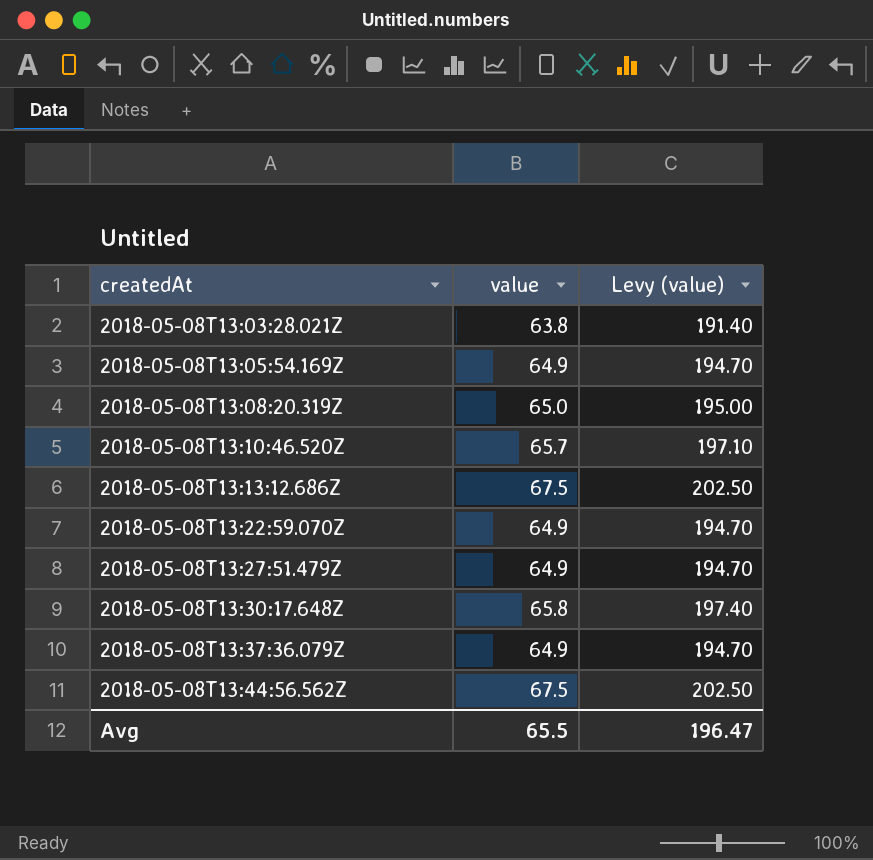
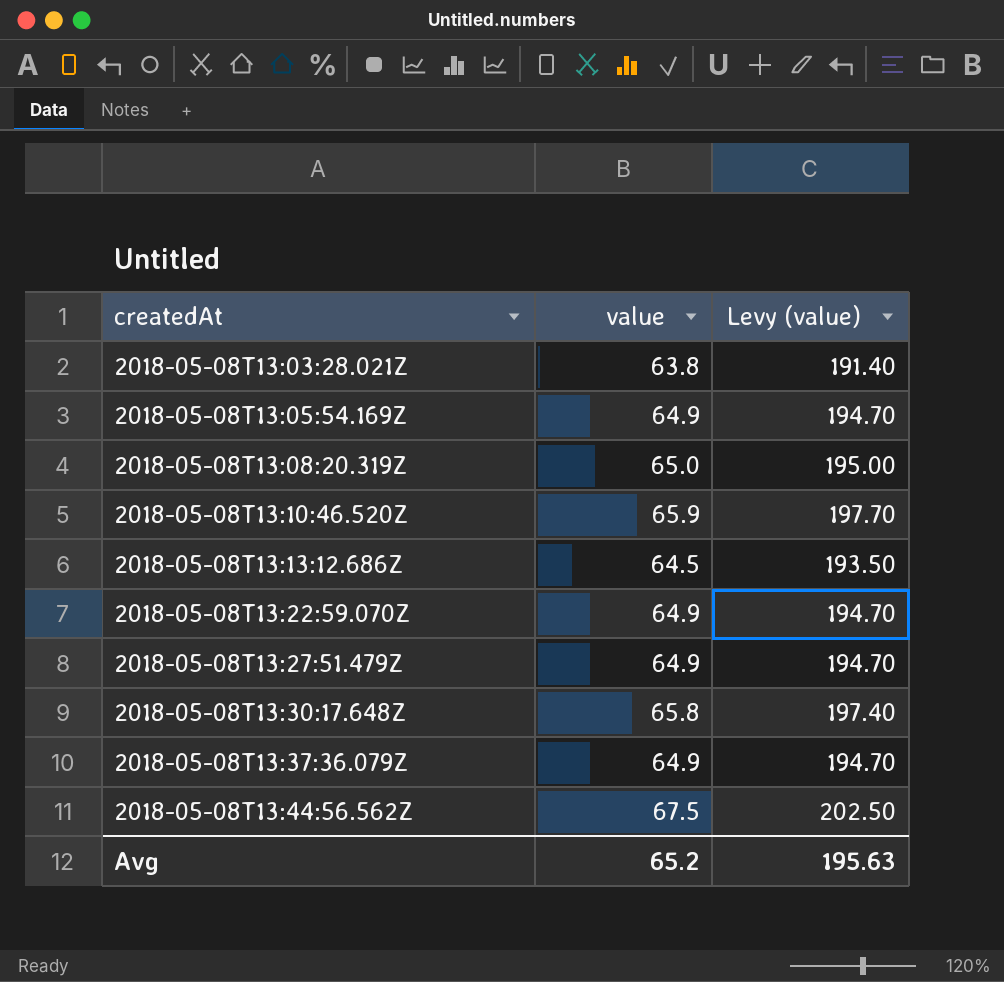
2018-05-08T13:10:46.520Z | value: 65.7 -> 65.9
2018-05-08T13:10:46.520Z | Levy (value): 197.10 -> 197.70
2018-05-08T13:13:12.686Z | value: 67.5 -> 64.5
2018-05-08T13:13:12.686Z | Levy (value): 202.50 -> 193.50
Avg | value: 65.5 -> 65.2
Avg | Levy (value): 196.47 -> 195.63

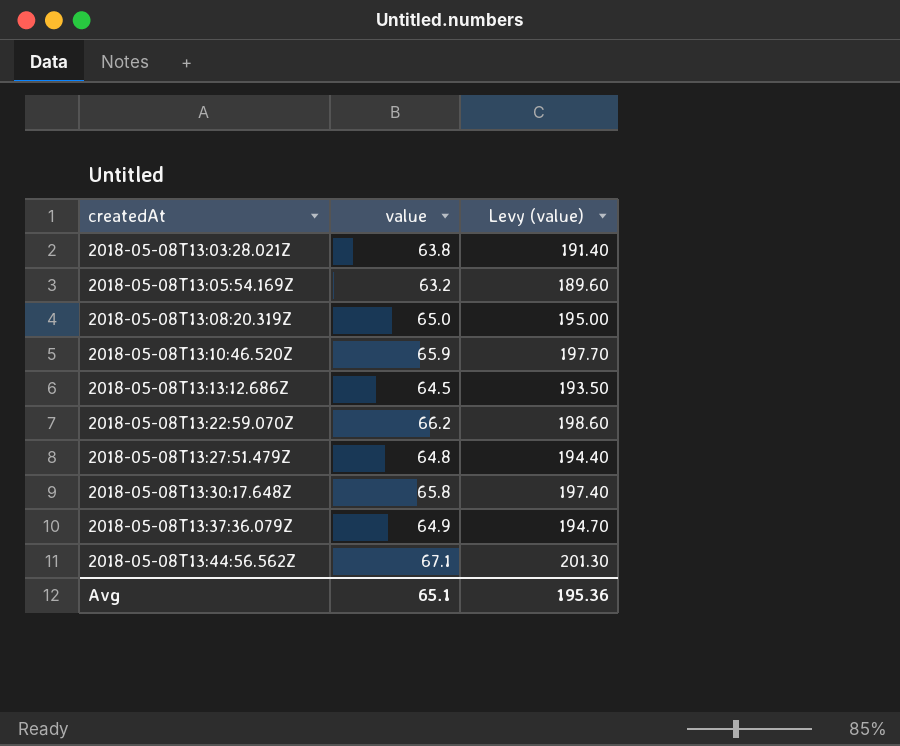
2018-05-08T13:05:54.169Z | value: 64.9 -> 63.2
2018-05-08T13:05:54.169Z | Levy (value): 194.70 -> 189.60
2018-05-08T13:22:59.070Z | value: 64.9 -> 66.2
2018-05-08T13:22:59.070Z | Levy (value): 194.70 -> 198.60
2018-05-08T13:27:51.479Z | value: 64.9 -> 64.8
2018-05-08T13:27:51.479Z | Levy (value): 194.70 -> 194.40
2018-05-08T13:44:56.562Z | value: 67.5 -> 67.1
2018-05-08T13:44:56.562Z | Levy (value): 202.50 -> 201.30
Avg | value: 65.2 -> 65.1
Avg | Levy (value): 195.63 -> 195.36

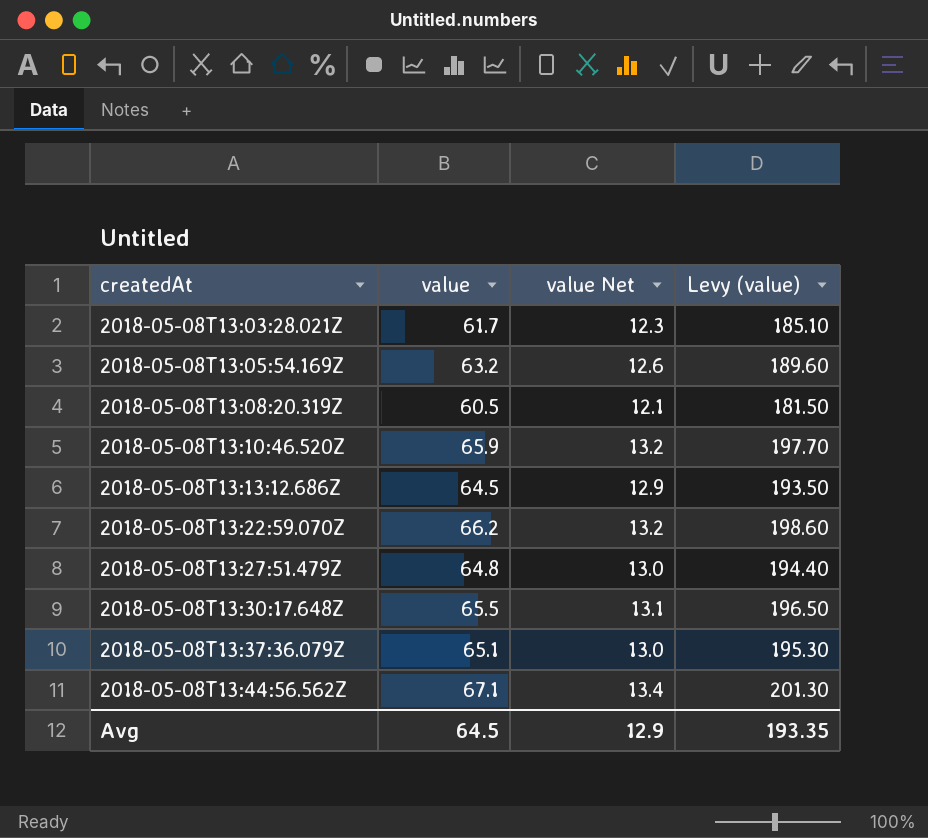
column value Net | formula: none -> [value] * 0.2
2018-05-08T13:03:28.021Z | value: 63.8 -> 61.7
2018-05-08T13:03:28.021Z | Levy (value): 191.40 -> 185.10
2018-05-08T13:08:20.319Z | value: 65.0 -> 60.5
2018-05-08T13:08:20.319Z | Levy (value): 195.00 -> 181.50
2018-05-08T13:30:17.648Z | value: 65.8 -> 65.5
2018-05-08T13:30:17.648Z | Levy (value): 197.40 -> 196.50
2018-05-08T13:37:36.079Z | value: 64.9 -> 65.1
2018-05-08T13:37:36.079Z | Levy (value): 194.70 -> 195.30
Avg | value: 65.1 -> 64.5
Avg | Levy (value): 195.36 -> 193.35

